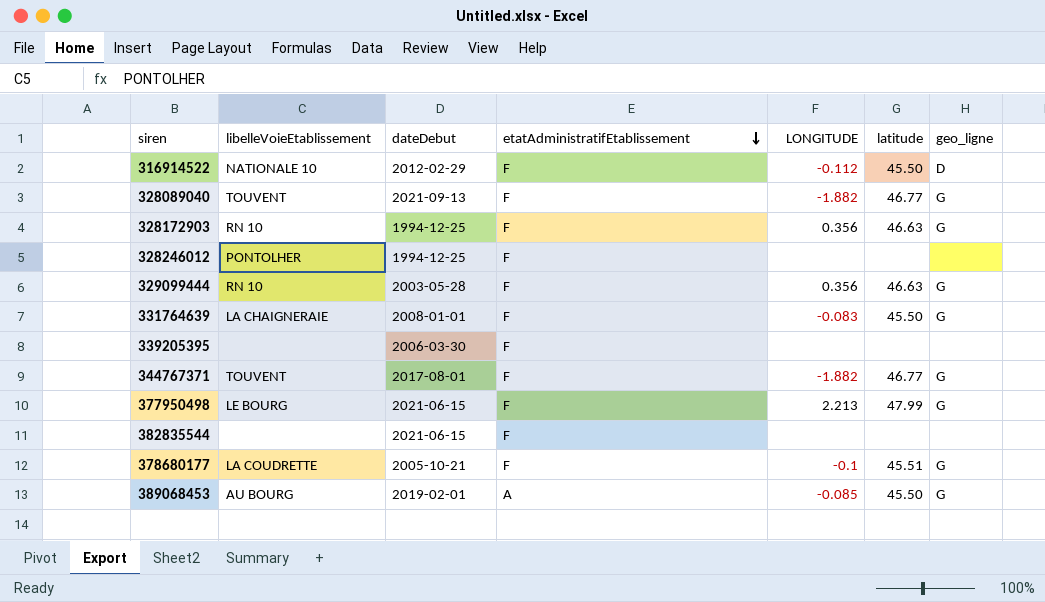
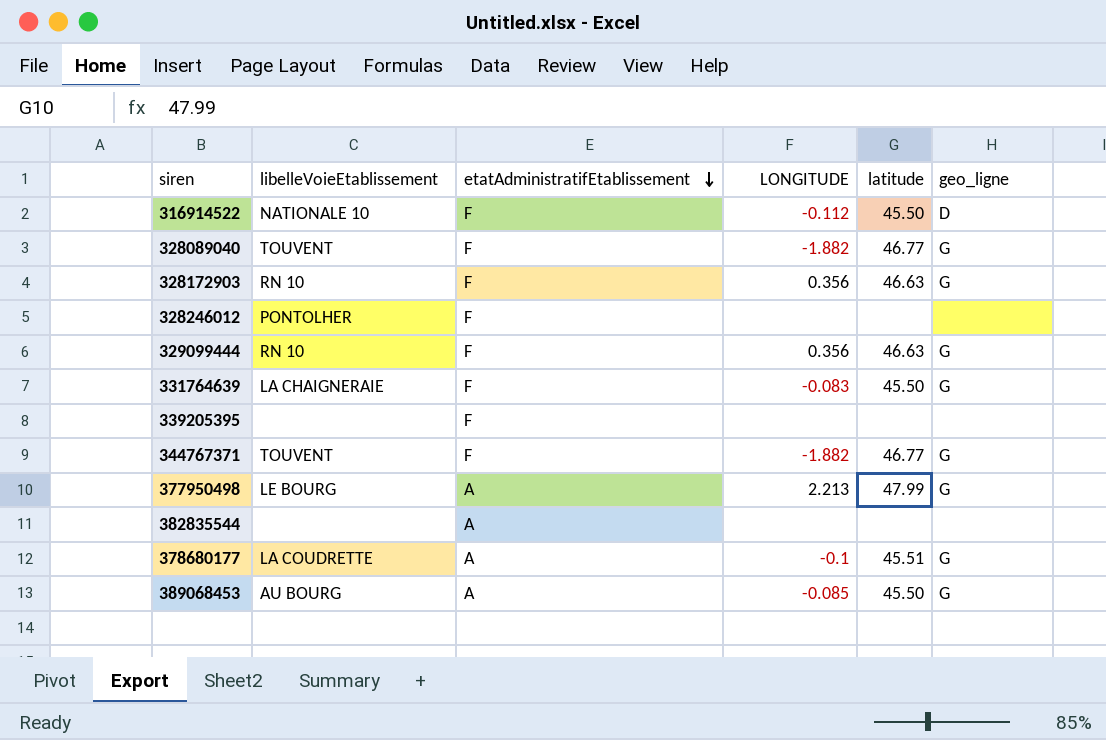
column dateDebut | position: 3 -> none
377950498 | etatAdministratifEtablissement: F -> A
382835544 | etatAdministratifEtablissement: F -> A
378680177 | etatAdministratifEtablissement: F -> A

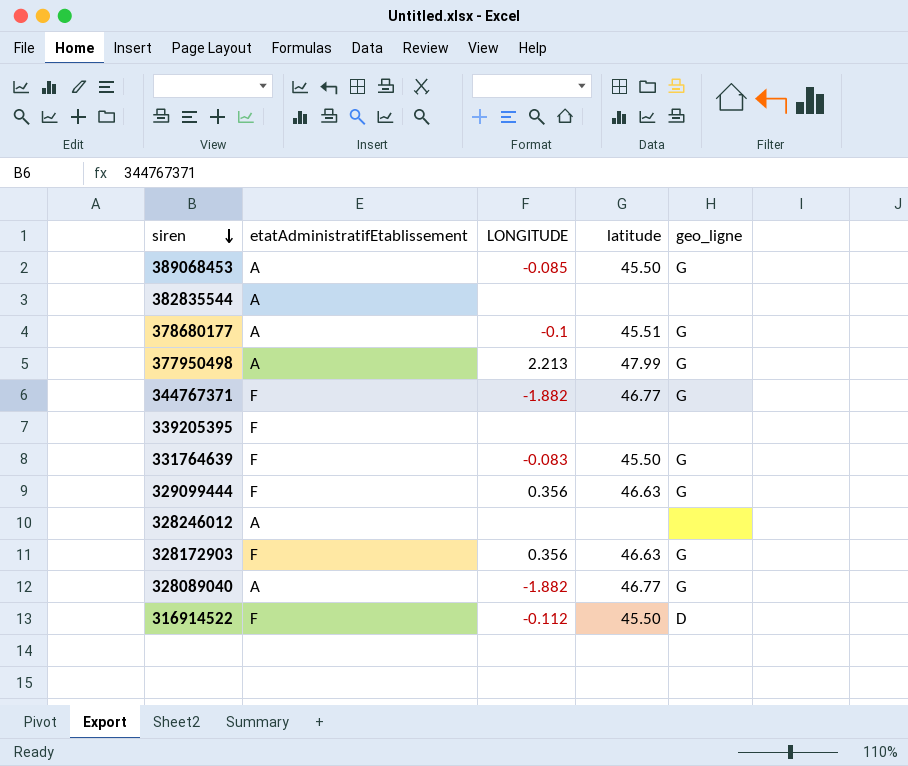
row order: etatAdministratifEtablissement descending -> siren descending
column libelleVoieEtablissement | position: 2 -> none
328246012 | etatAdministratifEtablissement: F -> A
328089040 | etatAdministratifEtablissement: F -> A

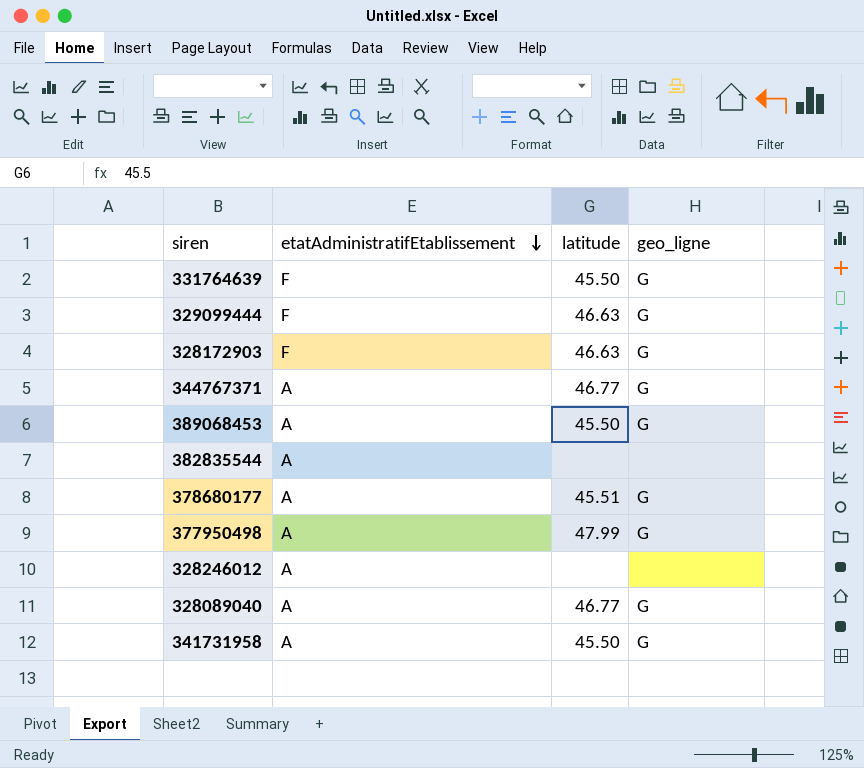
row order: siren descending -> etatAdministratifEtablissement descending
column LONGITUDE | position: 3 -> none
row 339205395: F | none | none | none -> none
row 316914522: F | -0.112 | 45.50 | D -> none
344767371 | etatAdministratifEtablissement: F -> A
row 341731958: none -> A | 45.50 | G

